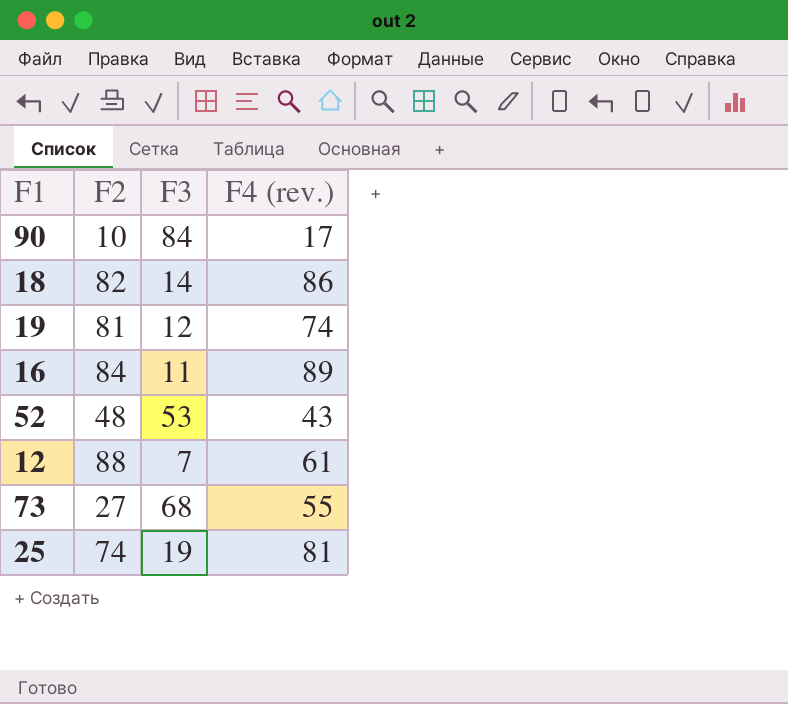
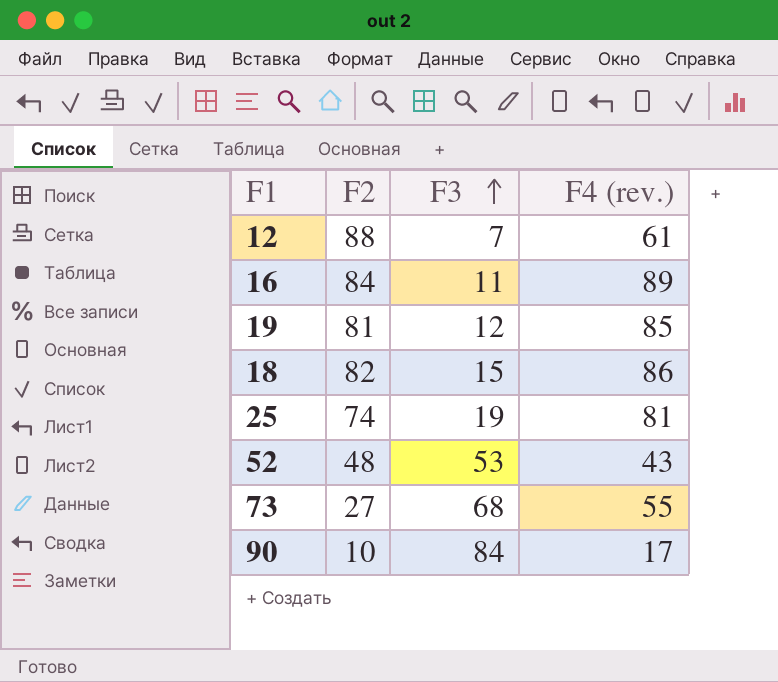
row order: none -> F3 ascending
19 | F4 (rev.): 74 -> 85
18 | F3: 14 -> 15

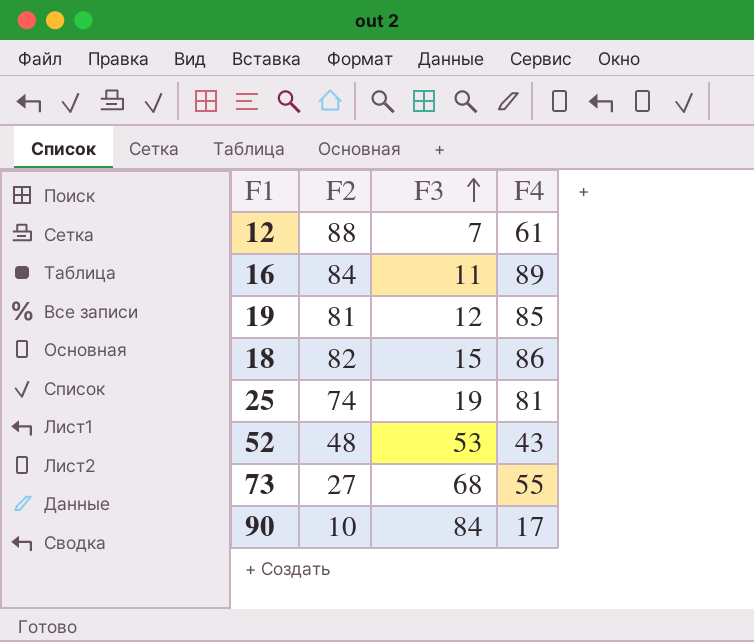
column name: F4 (rev.) -> F4

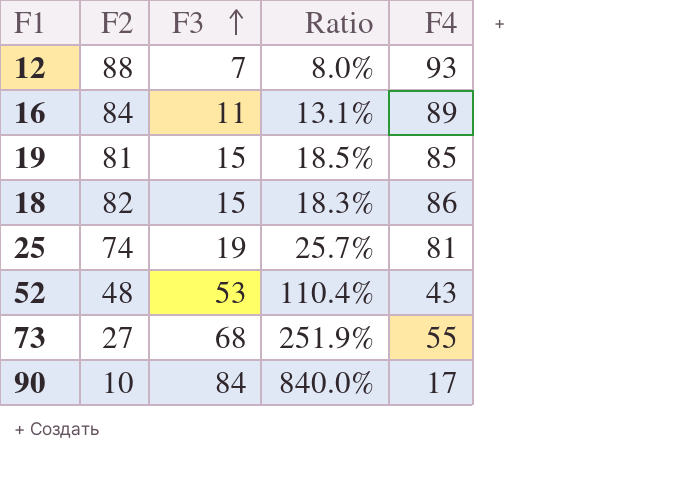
column Ratio | formula: none -> [F3] / [F2]
12 | F4: 61 -> 93
19 | F3: 12 -> 15

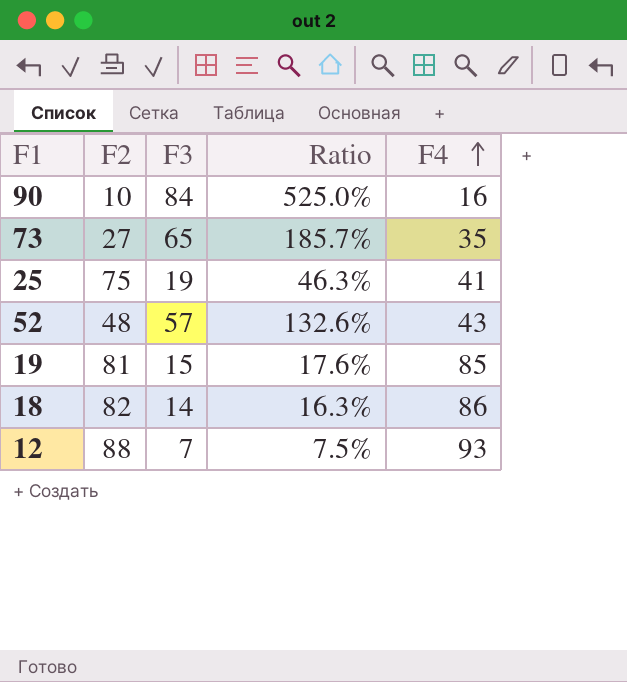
row order: F3 ascending -> F4 ascending
column Ratio | formula: [F3] / [F2] -> [F3] / [F4]
row 16: 84 | 11 | 13.1% | 89 -> none
90 | F4: 17 -> 16
73 | F3: 68 -> 65
73 | F4: 55 -> 35
25 | F2: 74 -> 75
25 | F4: 81 -> 41
52 | F3: 53 -> 57
18 | F3: 15 -> 14

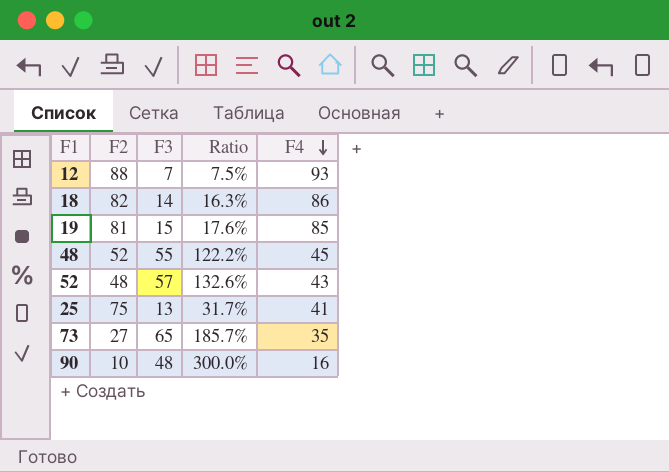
row order: F4 ascending -> F4 descending
row 48: none -> 52 | 55 | 122.2% | 45
25 | F3: 19 -> 13
25 | Ratio: 46.3% -> 31.7%
90 | F3: 84 -> 48
90 | Ratio: 525.0% -> 300.0%

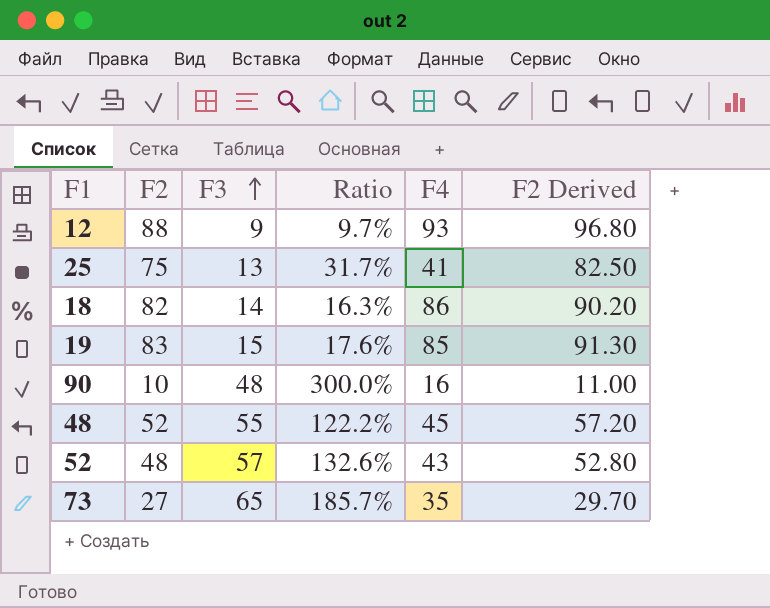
row order: F4 descending -> F3 ascending
column F2 Derived | formula: none -> [F2] * 1.1
12 | F3: 7 -> 9
12 | Ratio: 7.5% -> 9.7%
19 | F2: 81 -> 83

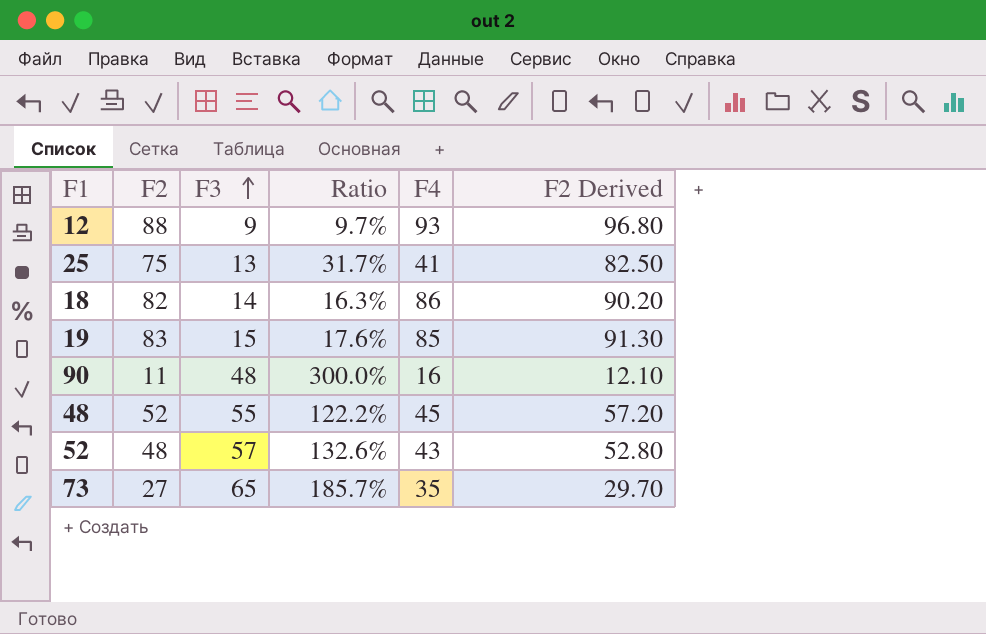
90 | F2: 10 -> 11
90 | F2 Derived: 11.00 -> 12.10

